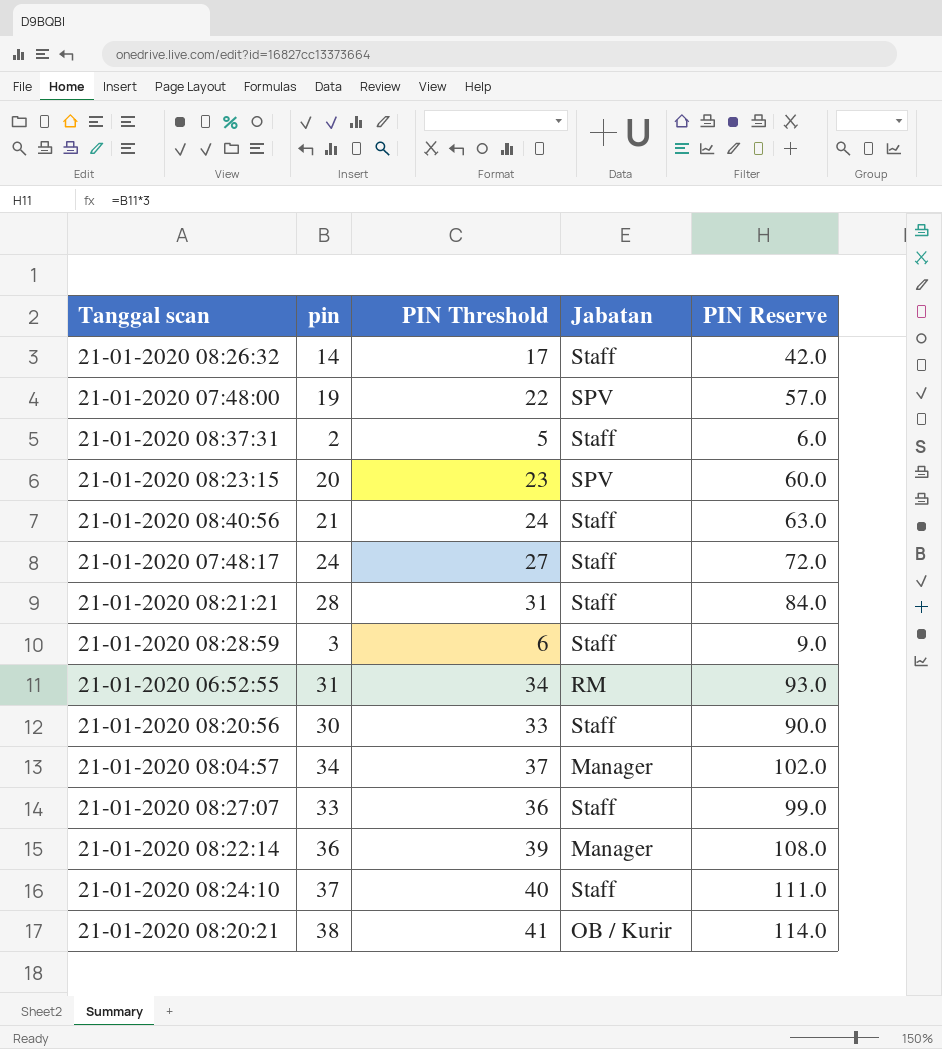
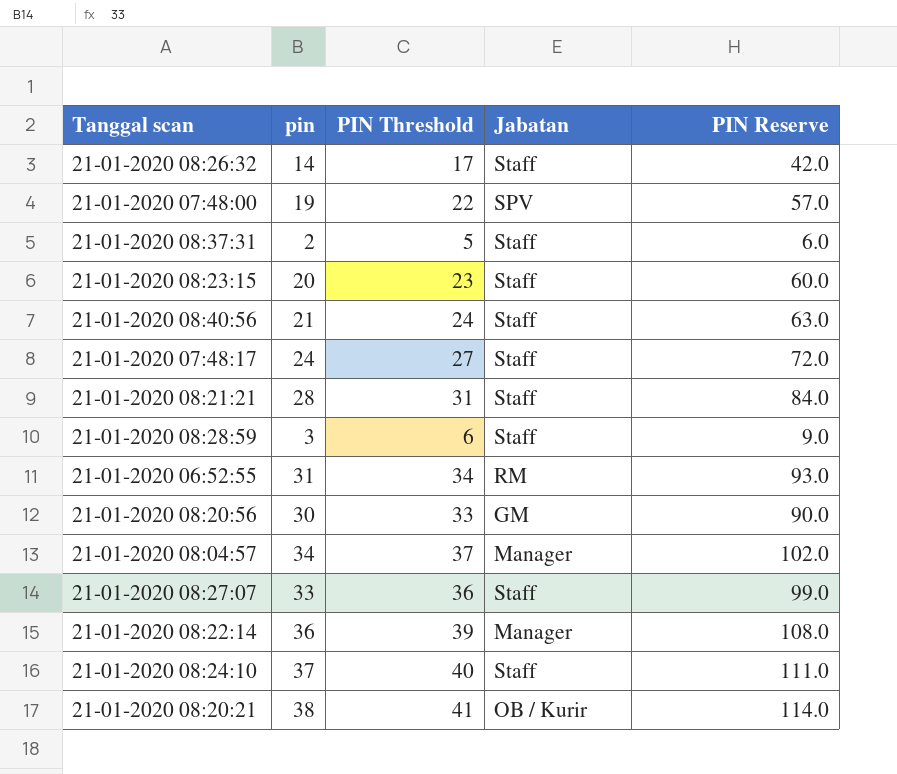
21-01-2020 08:23:15 | Jabatan: SPV -> Staff
21-01-2020 08:20:56 | Jabatan: Staff -> GM

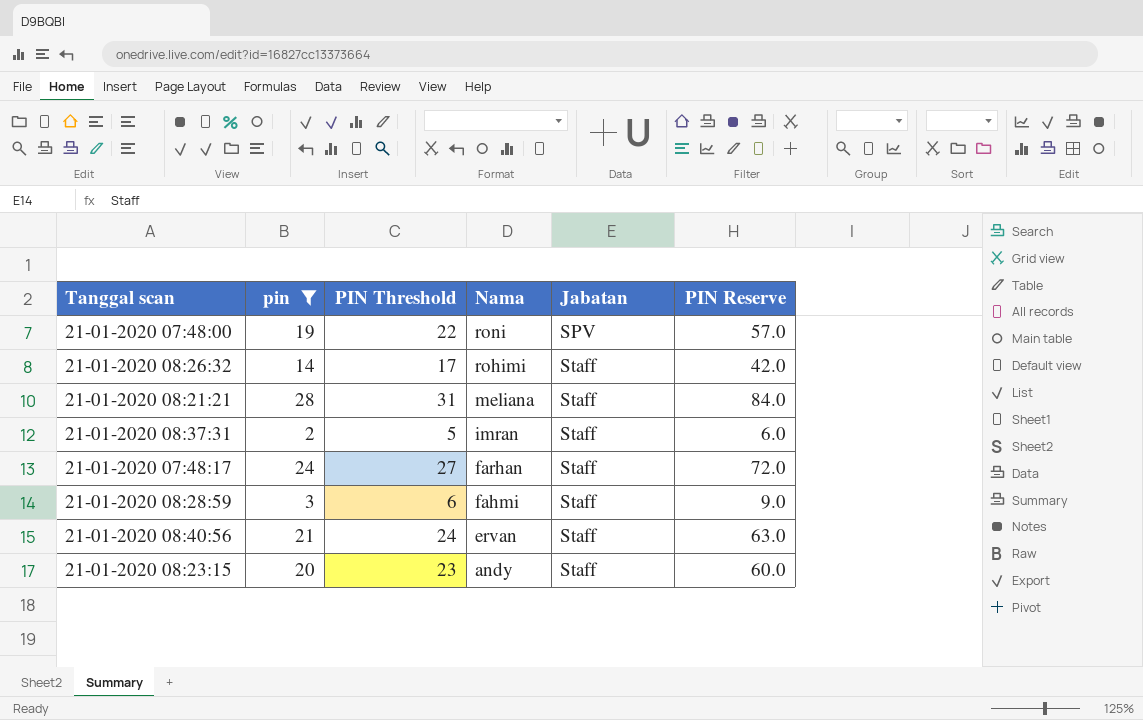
filter: none -> pin <= 28
row order: none -> Nama descending
column Nama | position: none -> 4

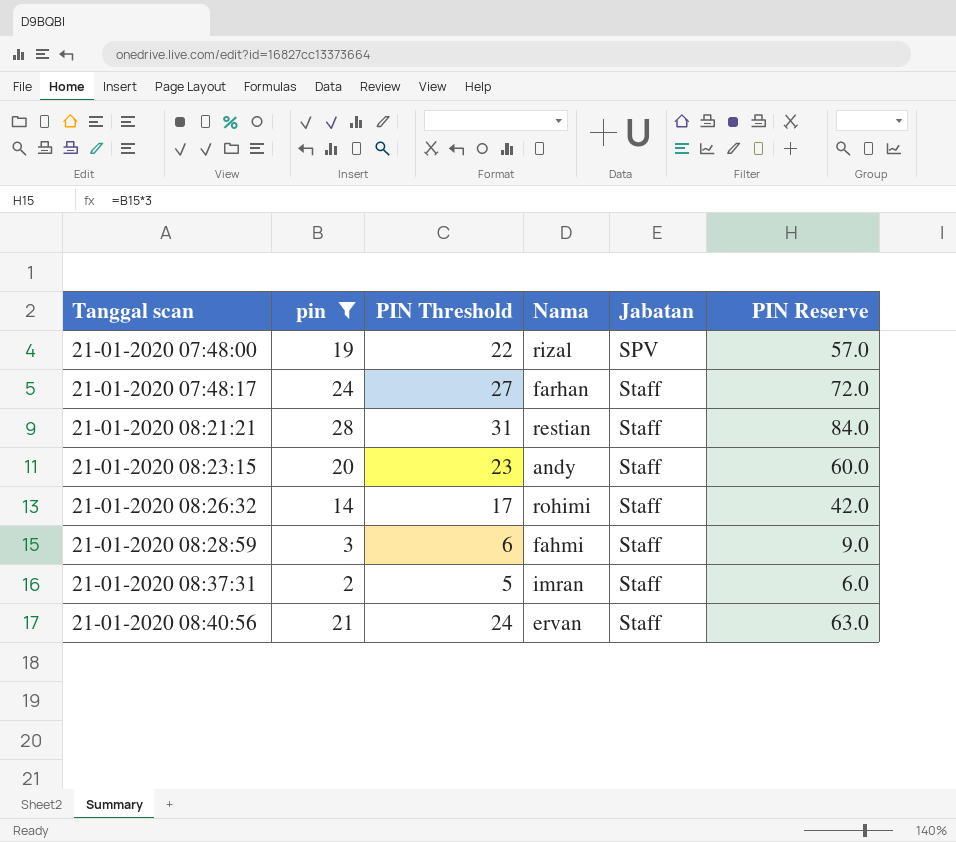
row order: Nama descending -> Tanggal scan ascending
21-01-2020 07:48:00 | Nama: roni -> rizal
21-01-2020 08:21:21 | Nama: meliana -> restian

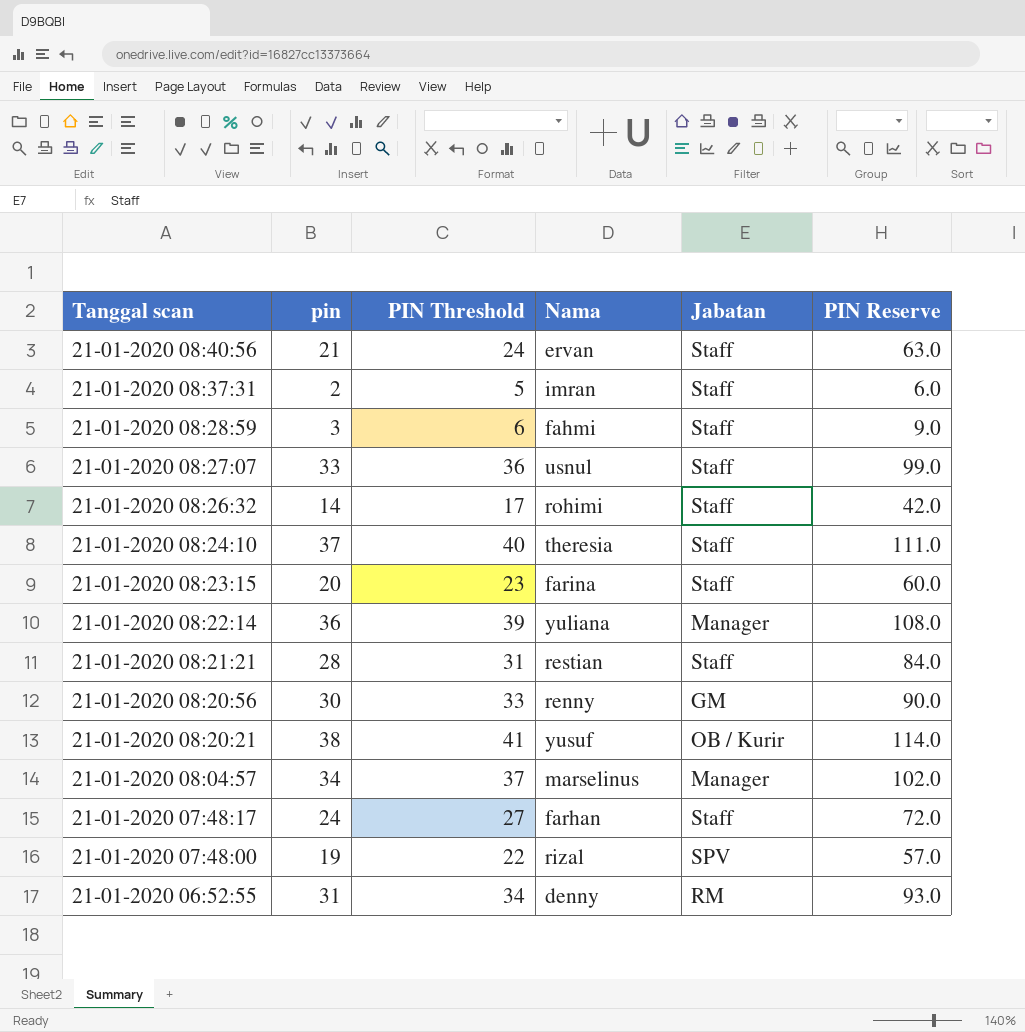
filter: pin <= 28 -> none
row order: Tanggal scan ascending -> Tanggal scan descending
21-01-2020 08:23:15 | Nama: andy -> farina

